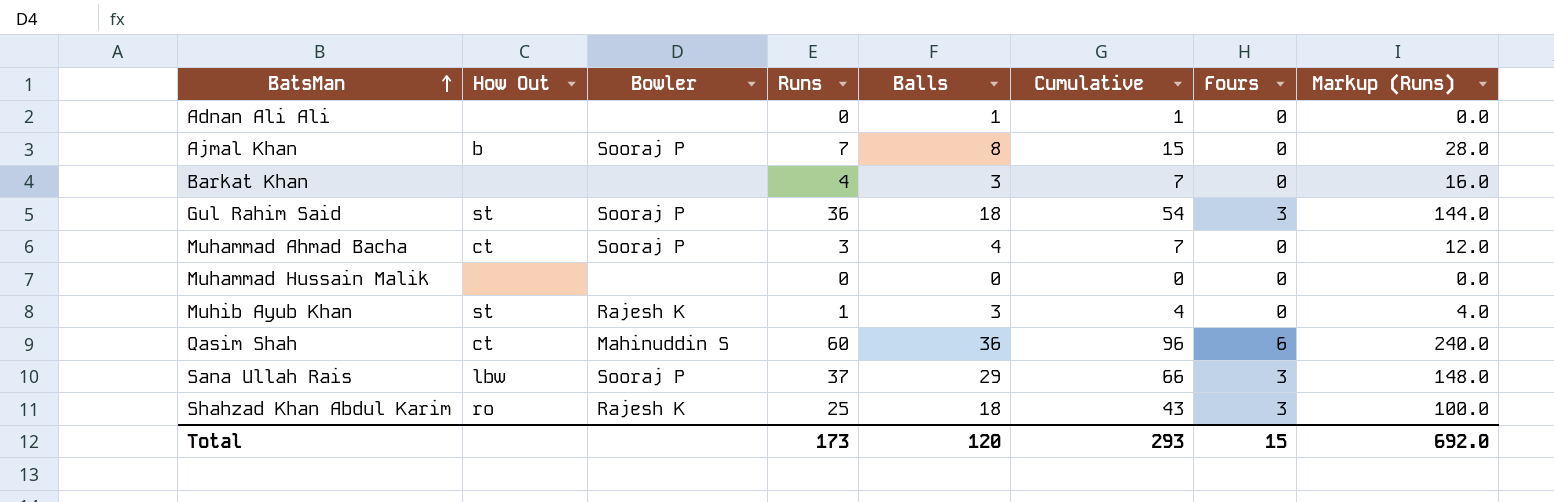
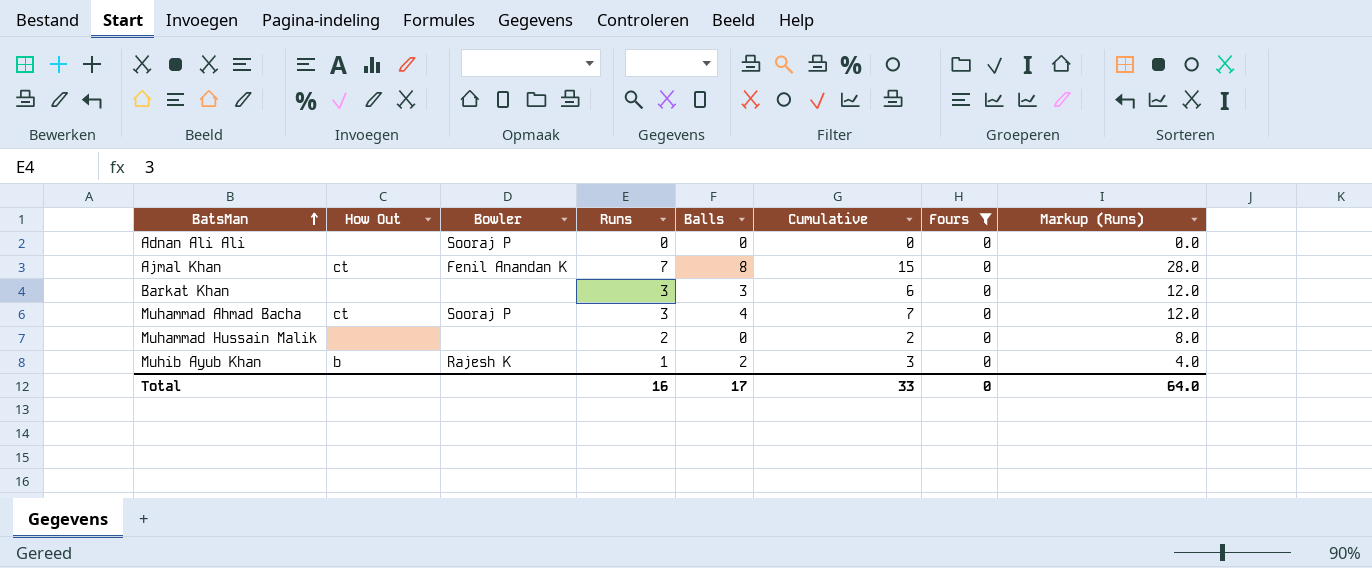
filter: none -> Fours = 0
Adnan Ali Ali | Bowler: none -> Sooraj P
Adnan Ali Ali | Balls: 1 -> 0
Adnan Ali Ali | Cumulative: 1 -> 0
Ajmal Khan | How Out: b -> ct
Ajmal Khan | Bowler: Sooraj P -> Fenil Anandan K
Barkat Khan | Runs: 4 -> 3
Barkat Khan | Cumulative: 7 -> 6
Barkat Khan | Markup (Runs): 16.0 -> 12.0
Muhammad Hussain Malik | Runs: 0 -> 2
Muhammad Hussain Malik | Cumulative: 0 -> 2
Muhammad Hussain Malik | Markup (Runs): 0.0 -> 8.0
Muhib Ayub Khan | How Out: st -> b
Muhib Ayub Khan | Balls: 3 -> 2
Muhib Ayub Khan | Cumulative: 4 -> 3
Total | Runs: 173 -> 16
Total | Balls: 120 -> 17
Total | Cumulative: 293 -> 33
Total | Fours: 15 -> 0
Total | Markup (Runs): 692.0 -> 64.0

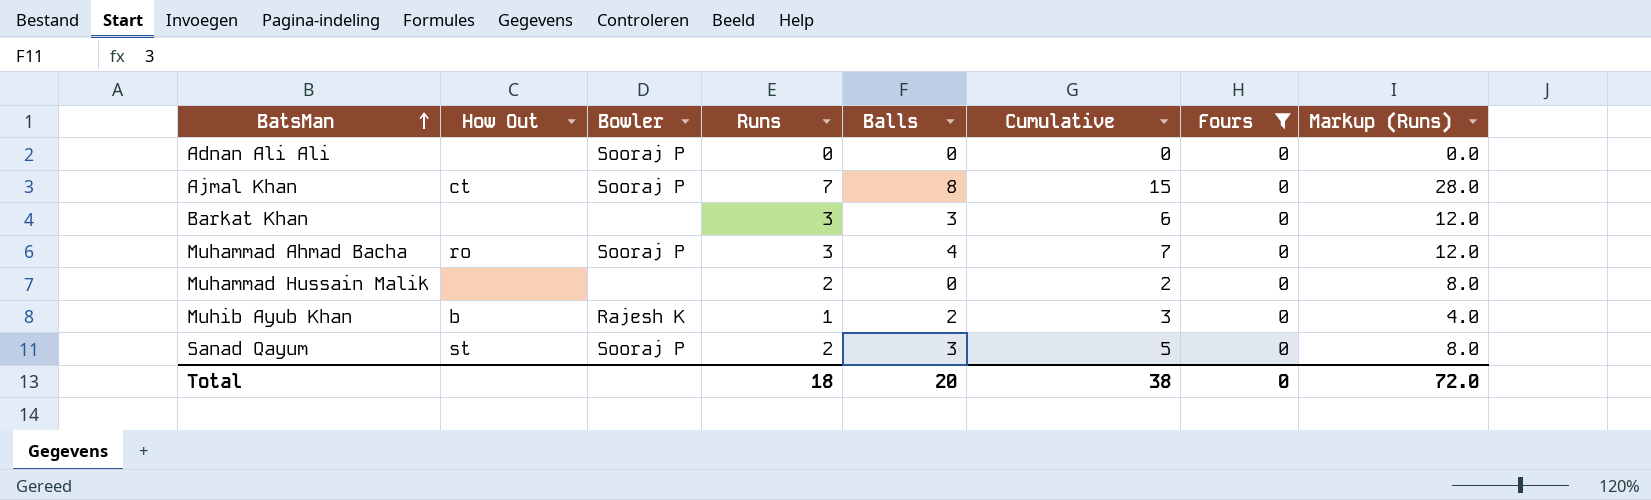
Ajmal Khan | Bowler: Fenil Anandan K -> Sooraj P
Muhammad Ahmad Bacha | How Out: ct -> ro
row Sanad Qayum: none -> st | Sooraj P | 2 | 3 | 5 | 0 | 8.0
Total | Runs: 16 -> 18
Total | Balls: 17 -> 20
Total | Cumulative: 33 -> 38
Total | Markup (Runs): 64.0 -> 72.0

